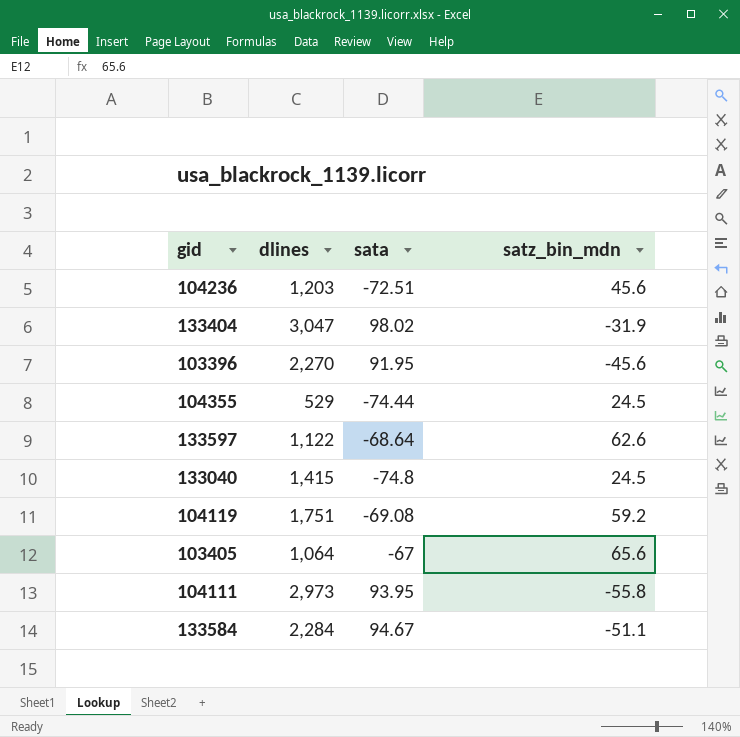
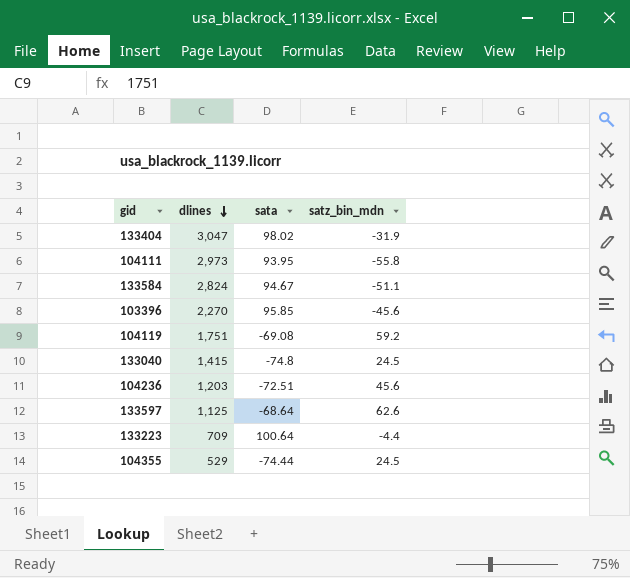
row order: none -> dlines descending
row 103405: 1,064 | -67 | 65.6 -> none
133584 | dlines: 2,284 -> 2,824
103396 | sata: 91.95 -> 95.85
133597 | dlines: 1,122 -> 1,125
row 133223: none -> 709 | 100.64 | -4.4

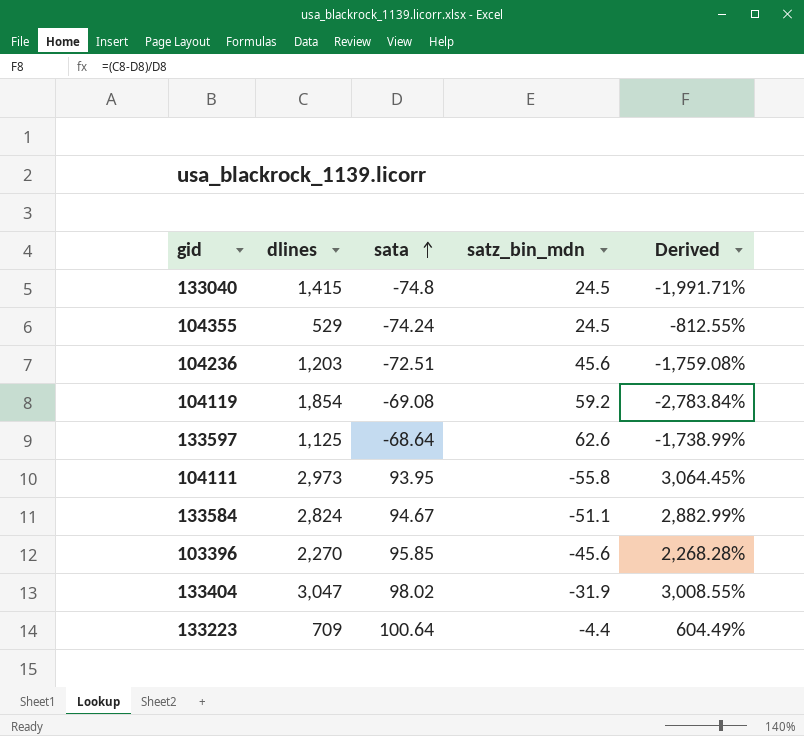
row order: dlines descending -> sata ascending
column Derived | formula: none -> ([dlines] - [sata]) / [sata]
104355 | sata: -74.44 -> -74.24
104119 | dlines: 1,751 -> 1,854

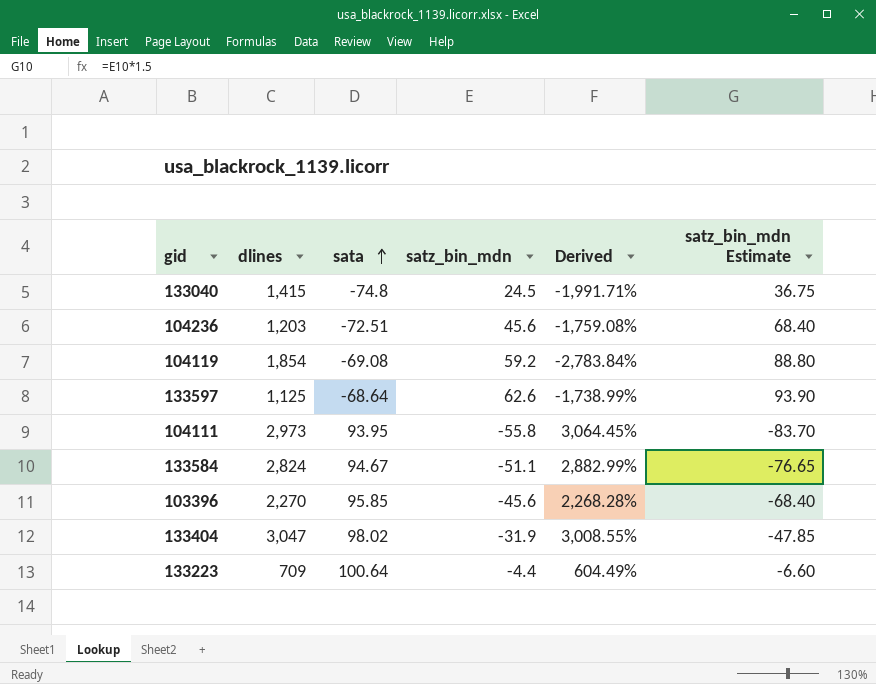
column satz_bin_mdn Estimate | formula: none -> [satz_bin_mdn] * 1.5
row 104355: 529 | -74.24 | 24.5 | -812.55% -> none

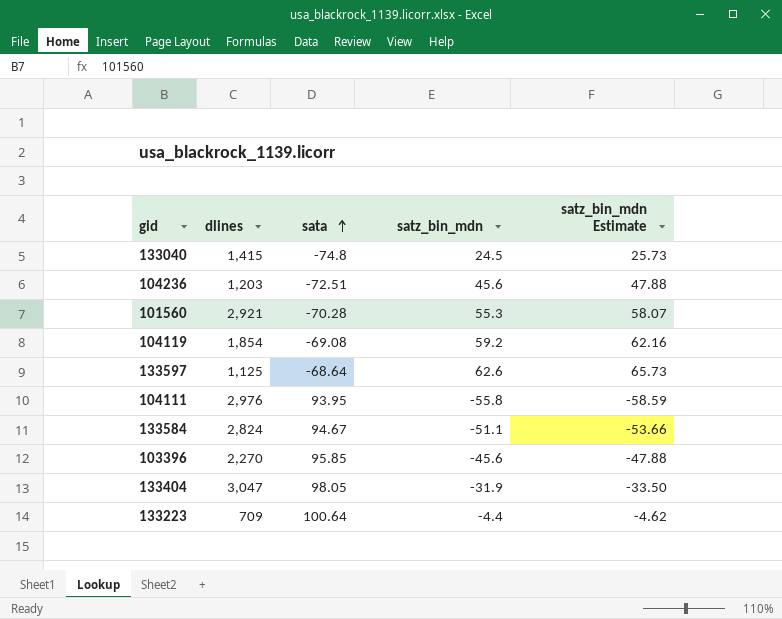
column Derived | formula: ([dlines] - [sata]) / [sata] -> none
column satz_bin_mdn Estimate | formula: [satz_bin_mdn] * 1.5 -> [satz_bin_mdn] * 1.05
row 101560: none -> 2,921 | -70.28 | 55.3 | 58.07
104111 | dlines: 2,973 -> 2,976
133404 | sata: 98.02 -> 98.05

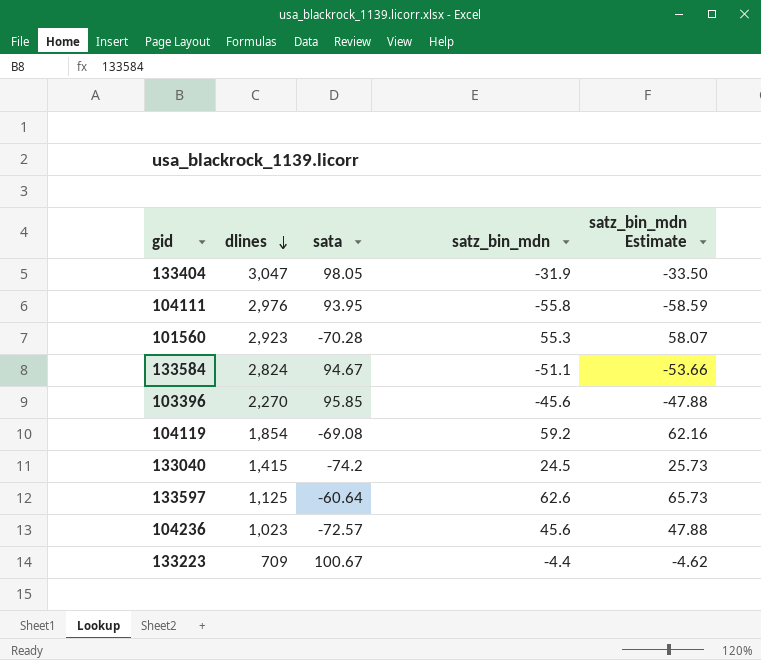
row order: sata ascending -> dlines descending
101560 | dlines: 2,921 -> 2,923
133040 | sata: -74.8 -> -74.2
133597 | sata: -68.64 -> -60.64
104236 | dlines: 1,203 -> 1,023
104236 | sata: -72.51 -> -72.57
133223 | sata: 100.64 -> 100.67

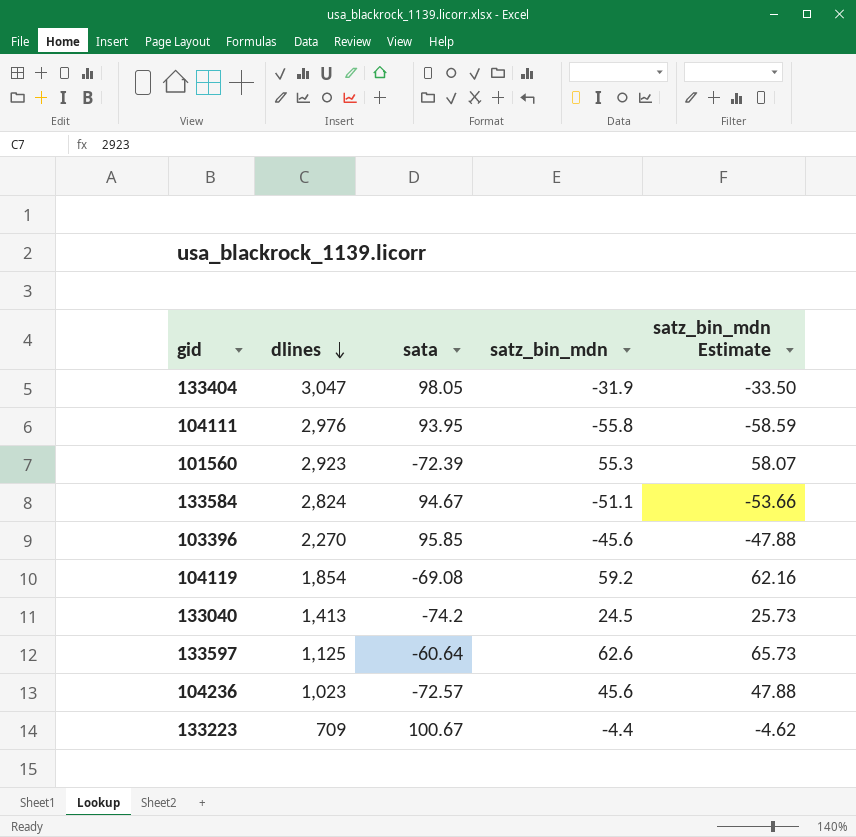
101560 | sata: -70.28 -> -72.39
133040 | dlines: 1,415 -> 1,413

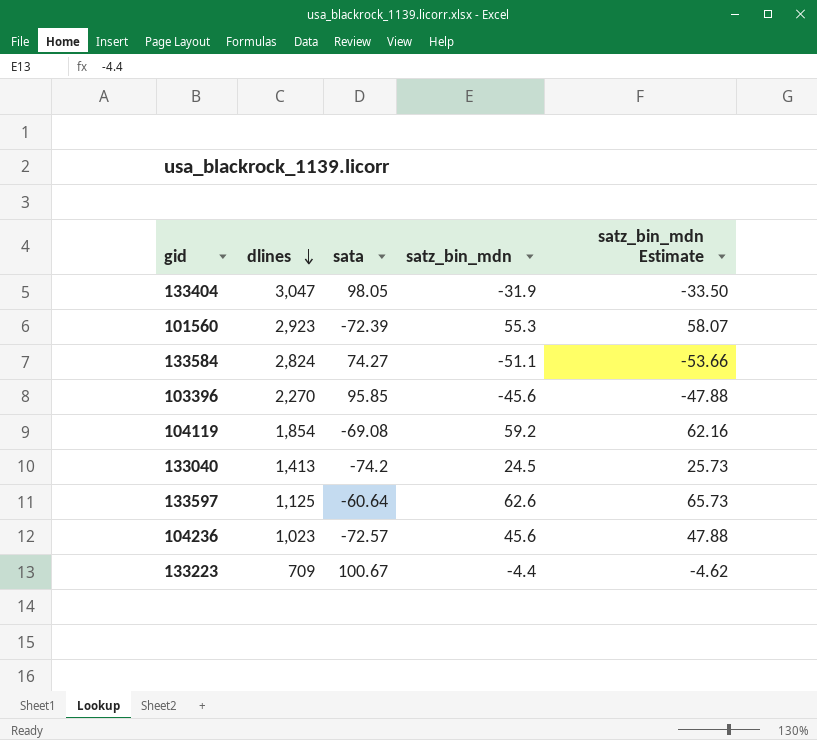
row 104111: 2,976 | 93.95 | -55.8 | -58.59 -> none
133584 | sata: 94.67 -> 74.27

